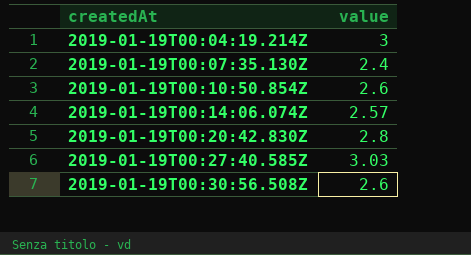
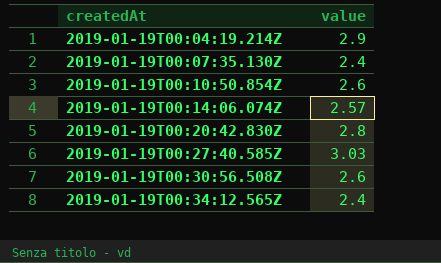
2019-01-19T00:04:19.214Z | value: 3 -> 2.9
row 2019-01-19T00:34:12.565Z: none -> 2.4

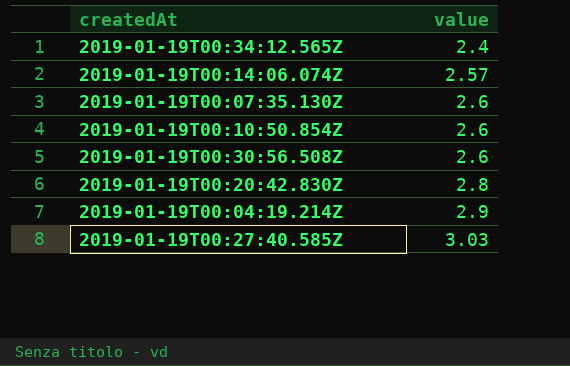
row order: createdAt ascending -> value ascending
2019-01-19T00:07:35.130Z | value: 2.4 -> 2.6

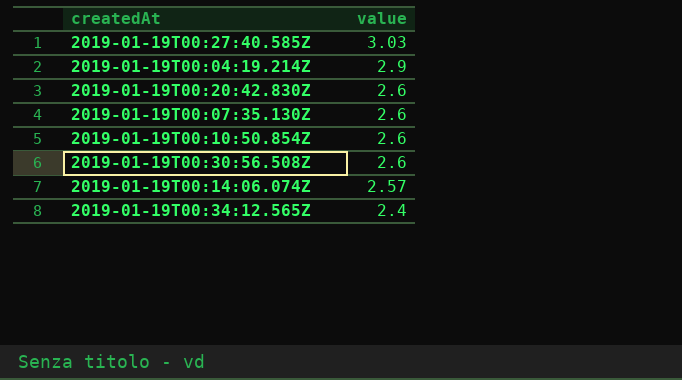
row order: value ascending -> value descending
2019-01-19T00:20:42.830Z | value: 2.8 -> 2.6

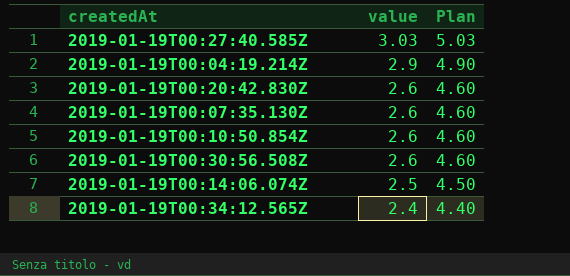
column Plan | formula: none -> [value] + 2
2019-01-19T00:14:06.074Z | value: 2.57 -> 2.5

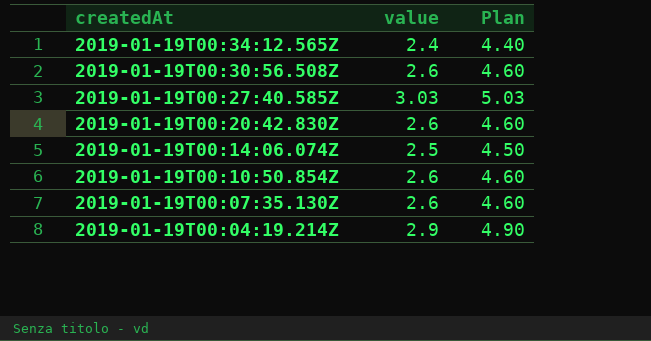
row order: value descending -> createdAt descending

